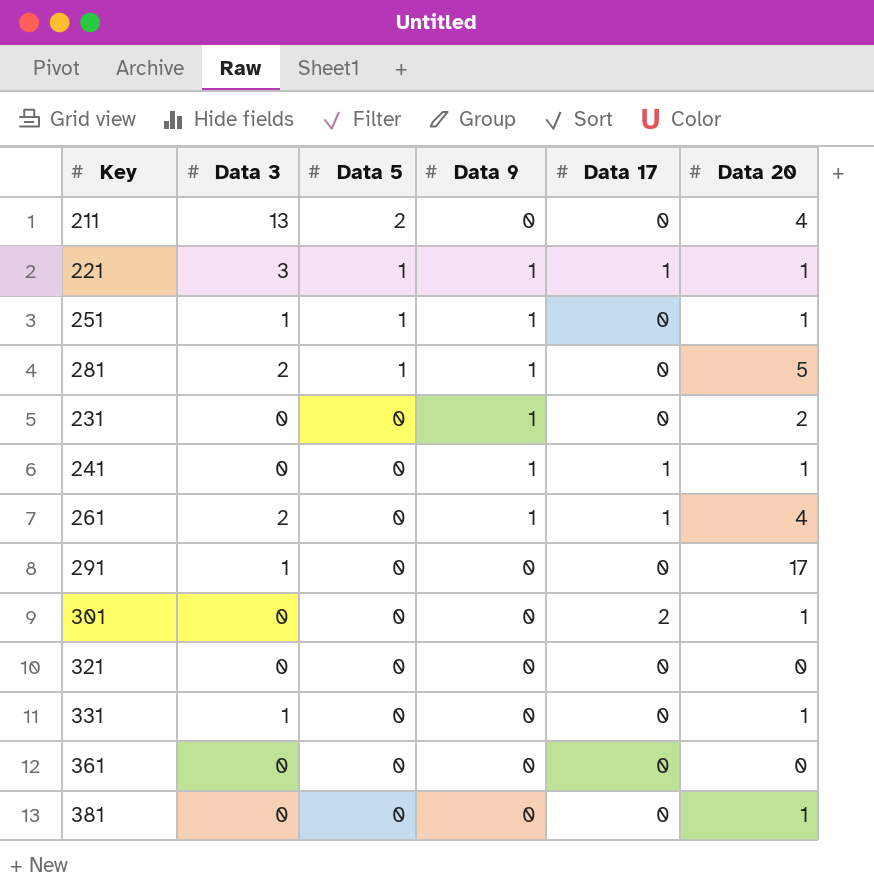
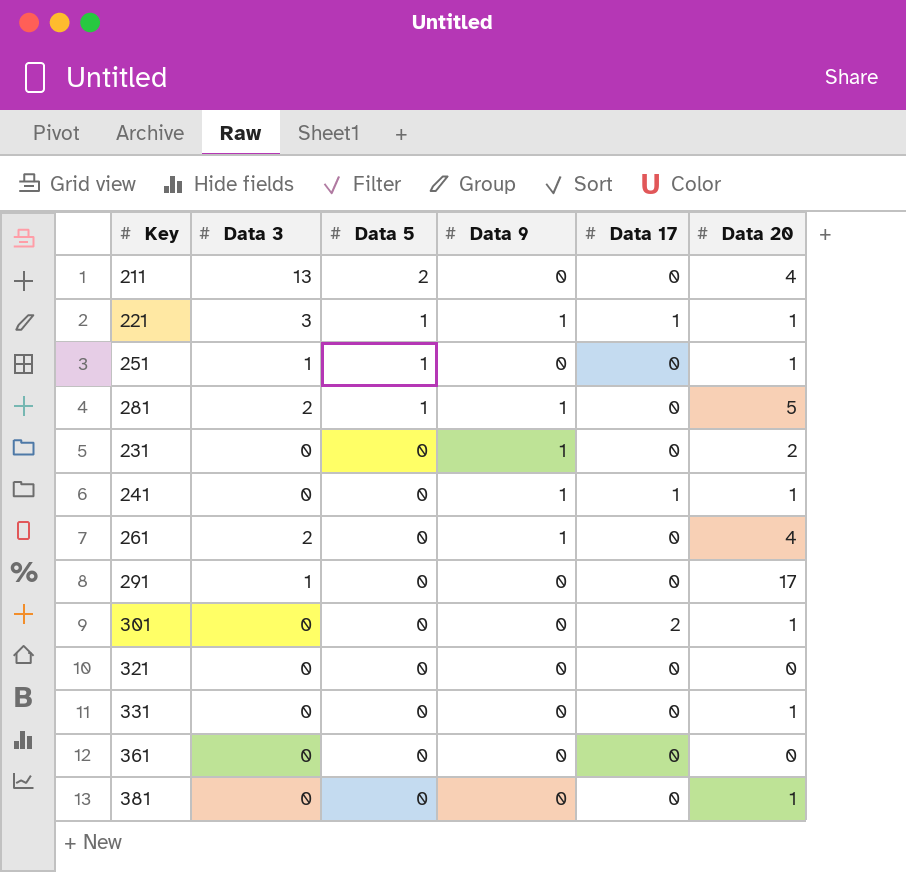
251 | Data 9: 1 -> 0
261 | Data 17: 1 -> 0
331 | Data 3: 1 -> 0

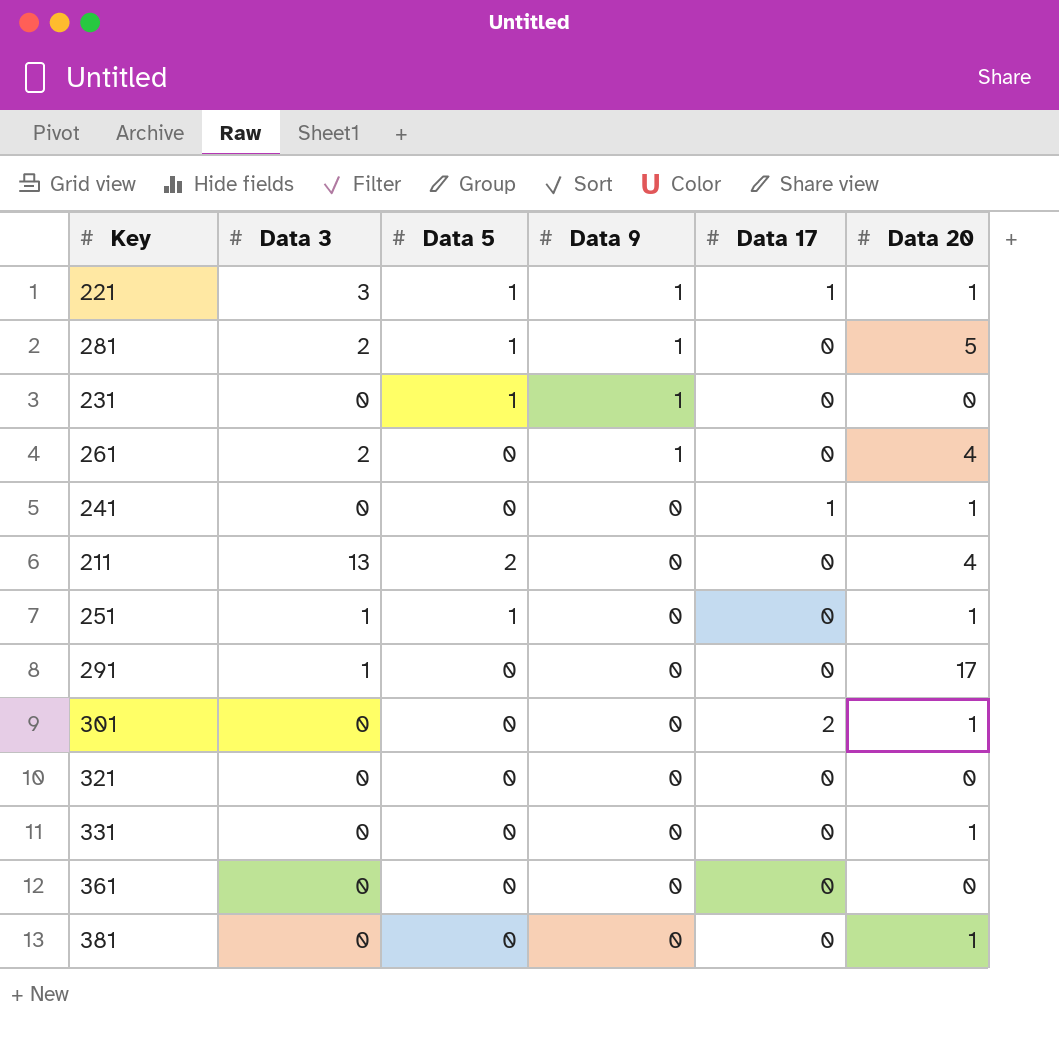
row order: Data 5 descending -> Data 9 descending
231 | Data 5: 0 -> 1
231 | Data 20: 2 -> 0
241 | Data 9: 1 -> 0

